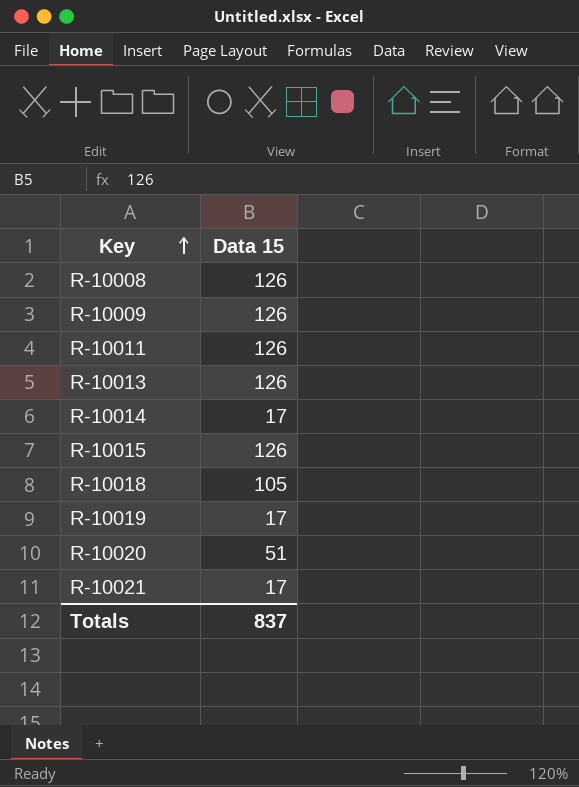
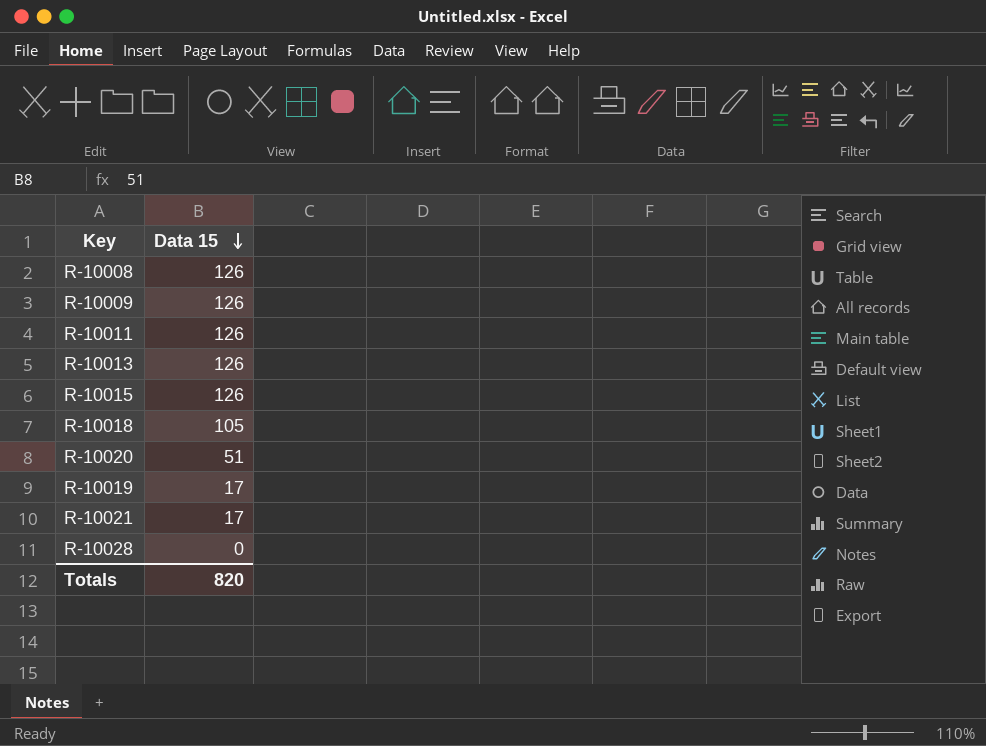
row order: Key ascending -> Data 15 descending
row R-10014: 17 -> none
row R-10028: none -> 0
Totals | Data 15: 837 -> 820

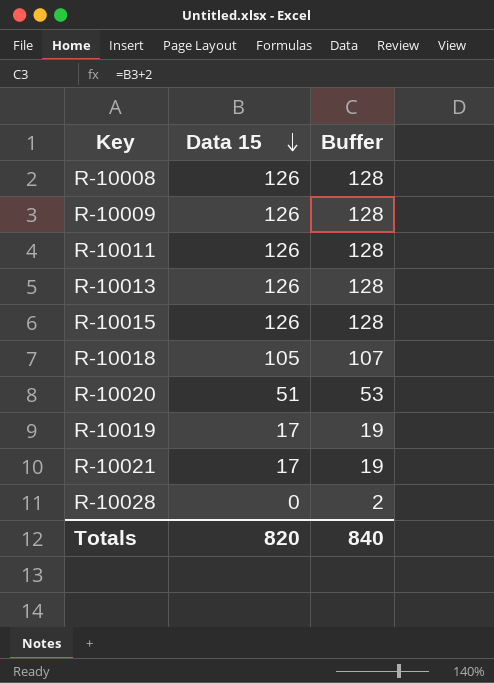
column Buffer | formula: none -> [Data 15] + 2

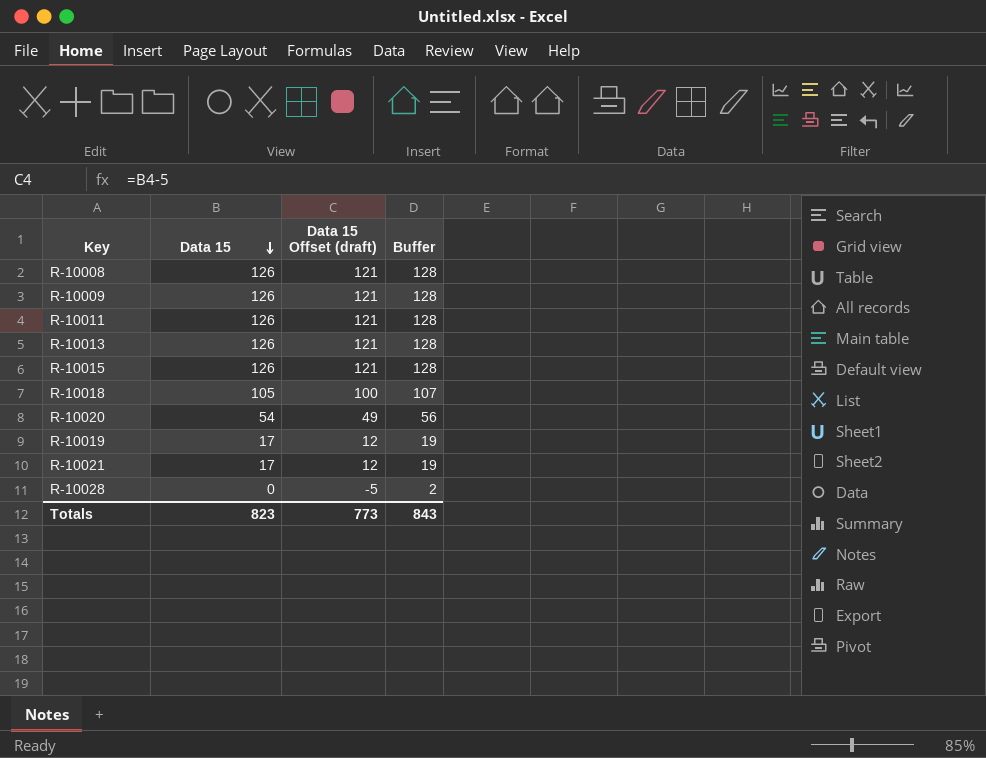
column Data 15 Offset (draft) | formula: none -> [Data 15] - 5
R-10020 | Data 15: 51 -> 54
R-10020 | Buffer: 53 -> 56
Totals | Data 15: 820 -> 823
Totals | Buffer: 840 -> 843

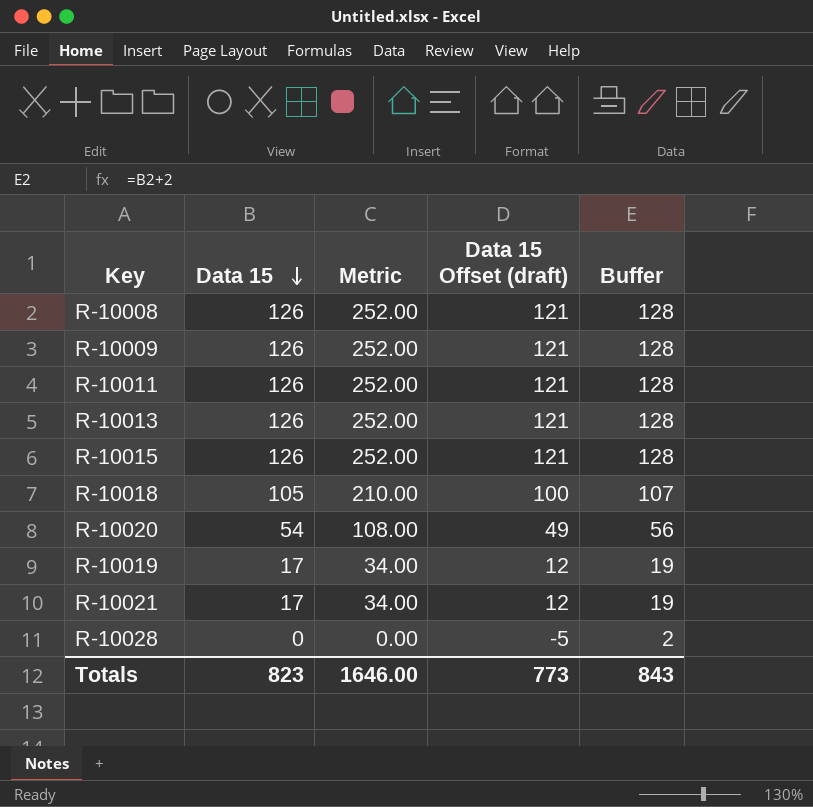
column Metric | formula: none -> [Data 15] * 2

